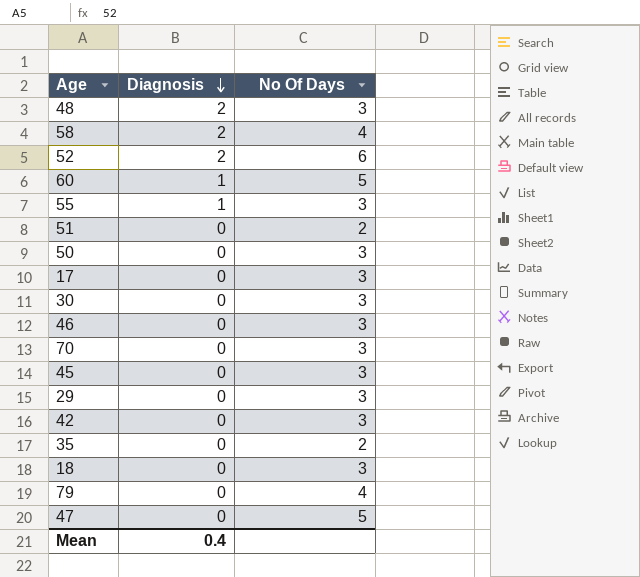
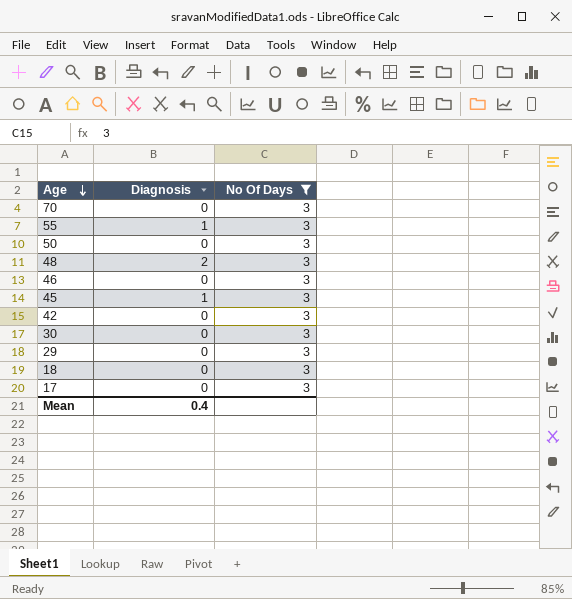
filter: none -> No Of Days = 3
row order: Diagnosis descending -> Age descending
45 | Diagnosis: 0 -> 1

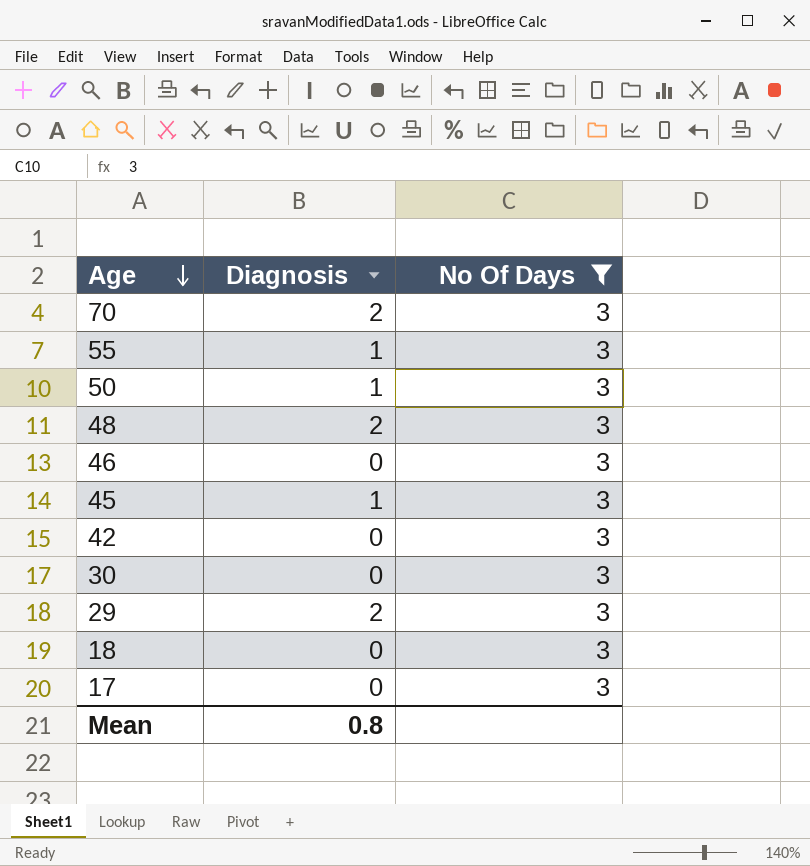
70 | Diagnosis: 0 -> 2
50 | Diagnosis: 0 -> 1
29 | Diagnosis: 0 -> 2
Mean | Diagnosis: 0.4 -> 0.8

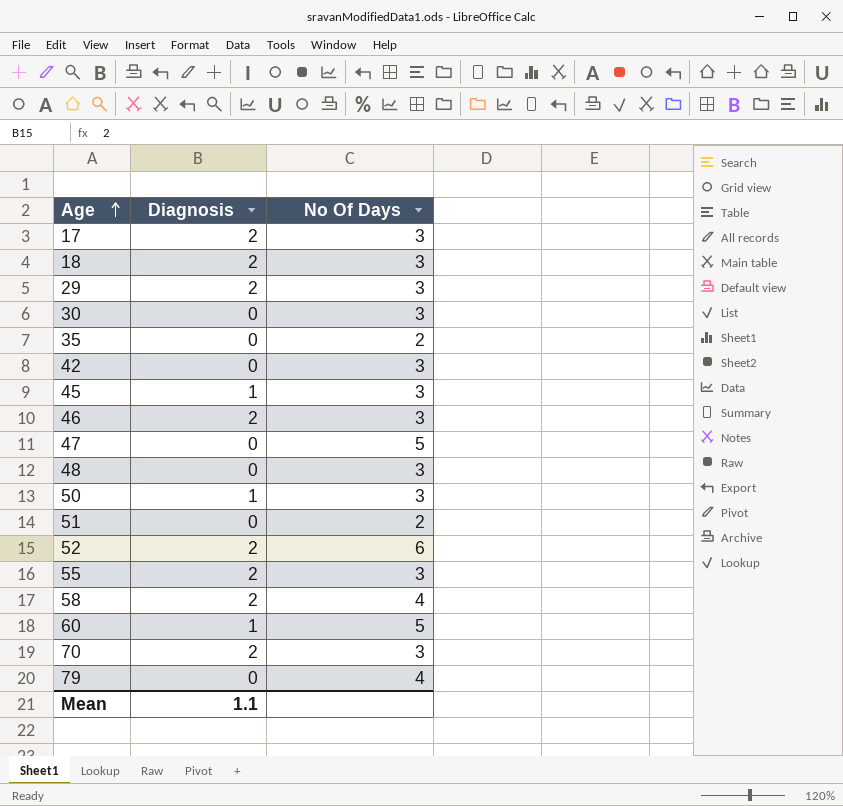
filter: No Of Days = 3 -> none
row order: Age descending -> Age ascending
17 | Diagnosis: 0 -> 2
18 | Diagnosis: 0 -> 2
46 | Diagnosis: 0 -> 2
48 | Diagnosis: 2 -> 0
55 | Diagnosis: 1 -> 2
Mean | Diagnosis: 0.8 -> 1.1

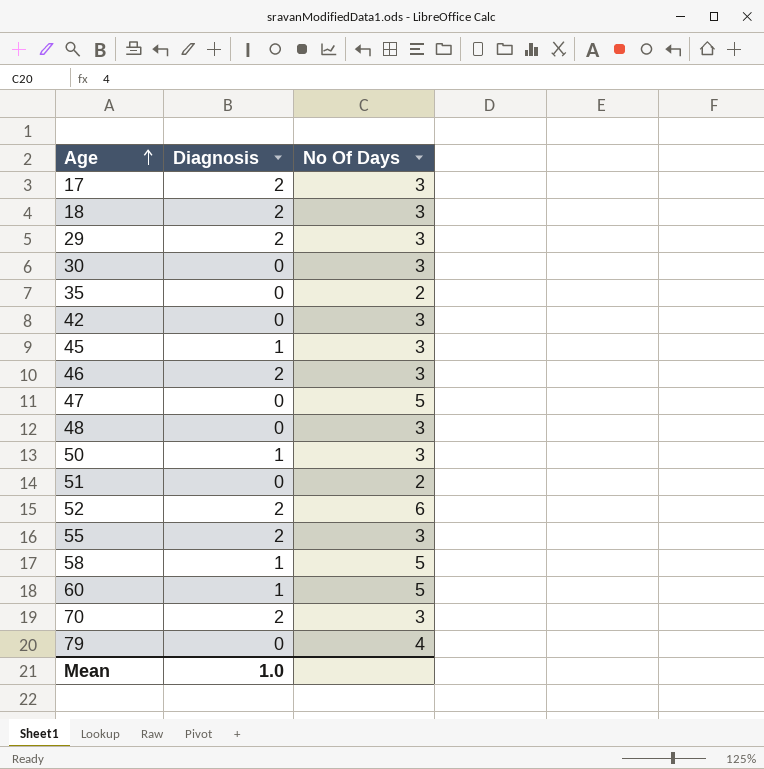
58 | Diagnosis: 2 -> 1
58 | No Of Days: 4 -> 5
Mean | Diagnosis: 1.1 -> 1.0

